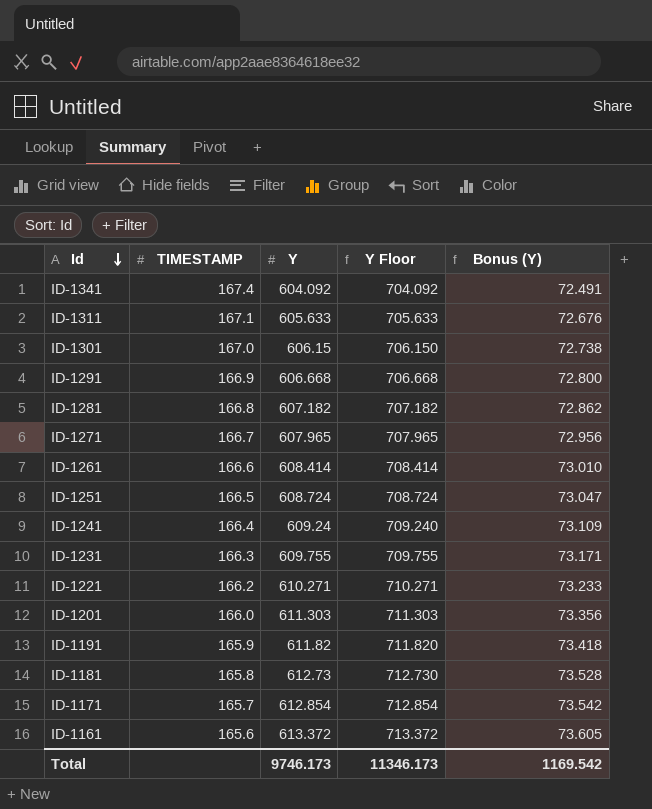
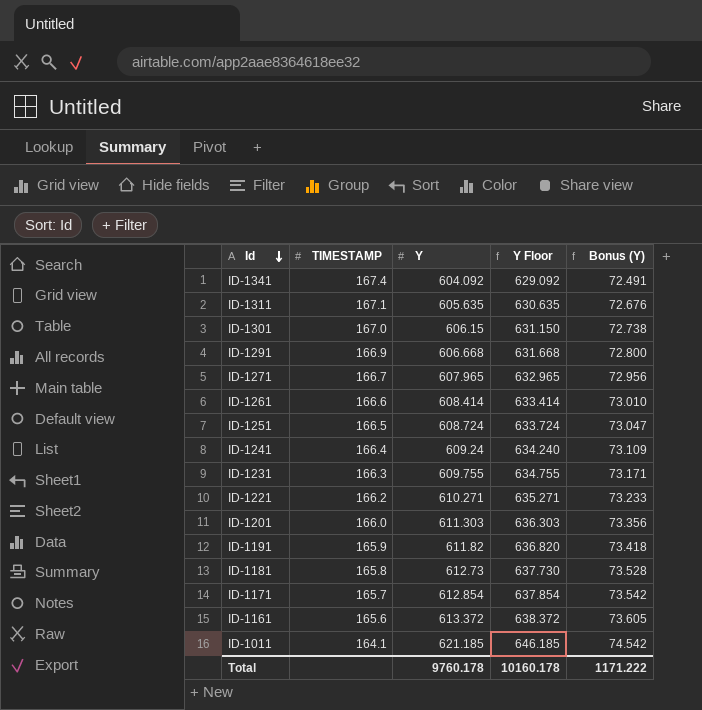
column Y Floor | formula: [Y] + 100 -> [Y] + 25
row ID-1281: 166.8 | 607.182 | 707.182 | 72.862 -> none
ID-1311 | Y: 605.633 -> 605.635
row ID-1011: none -> 164.1 | 621.185 | 646.185 | 74.542
Total | Y: 9746.173 -> 9760.178
Total | Y Floor: 11346.173 -> 10160.178
Total | Bonus (Y): 1169.542 -> 1171.222

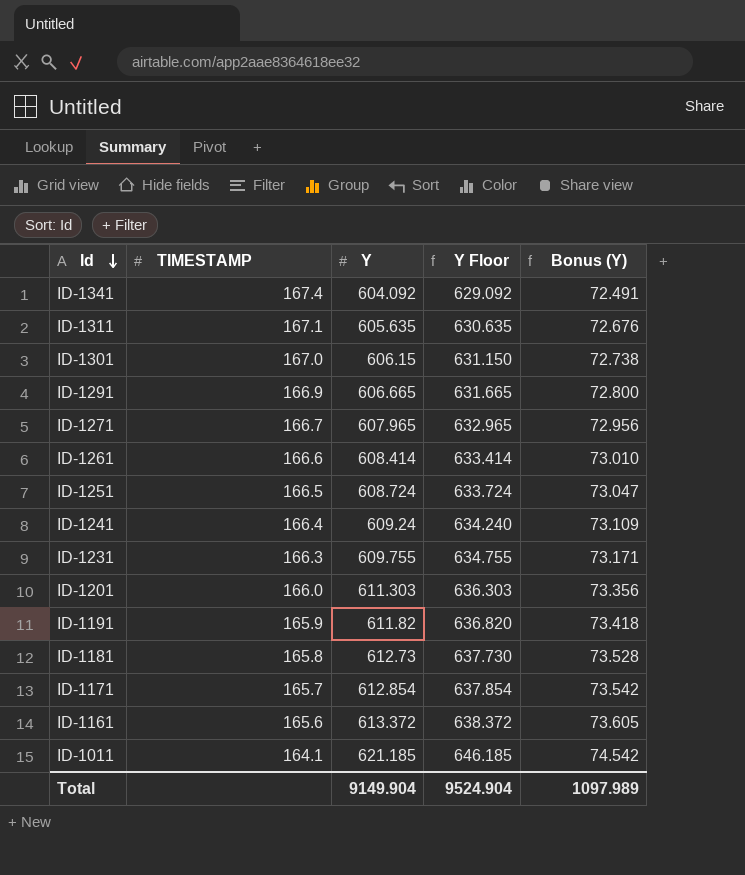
row ID-1221: 166.2 | 610.271 | 635.271 | 73.233 -> none
ID-1291 | Y: 606.668 -> 606.665
ID-1291 | Y Floor: 631.668 -> 631.665
Total | Y: 9760.178 -> 9149.904
Total | Y Floor: 10160.178 -> 9524.904
Total | Bonus (Y): 1171.222 -> 1097.989

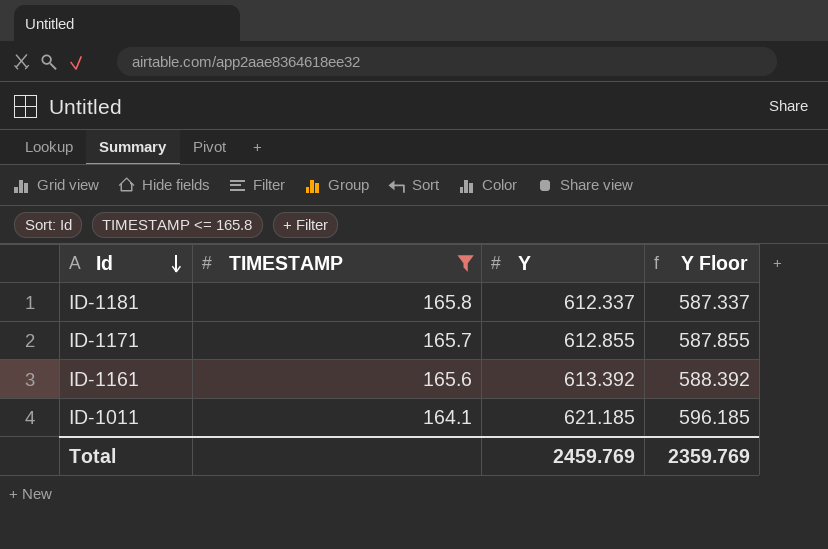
filter: none -> TIMESTAMP <= 165.8
column Bonus (Y) | formula: [Y] * 0.12 -> none
column Y Floor | formula: [Y] + 25 -> [Y] - 25
ID-1181 | Y: 612.73 -> 612.337
ID-1171 | Y: 612.854 -> 612.855
ID-1161 | Y: 613.372 -> 613.392
Total | Y: 9149.904 -> 2459.769
Total | Y Floor: 9524.904 -> 2359.769

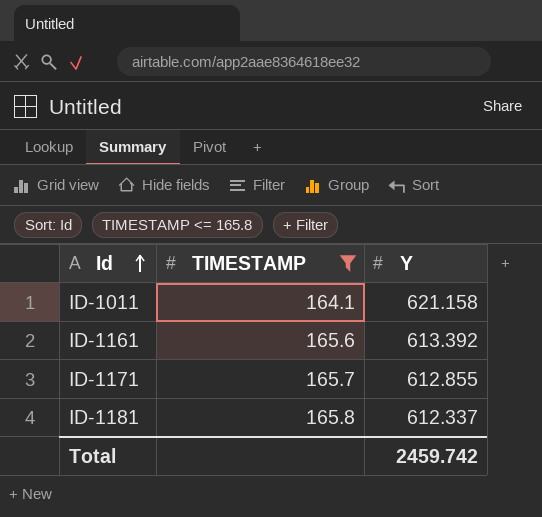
row order: Id descending -> Id ascending
column Y Floor | formula: [Y] - 25 -> none
ID-1011 | Y: 621.185 -> 621.158
Total | Y: 2459.769 -> 2459.742

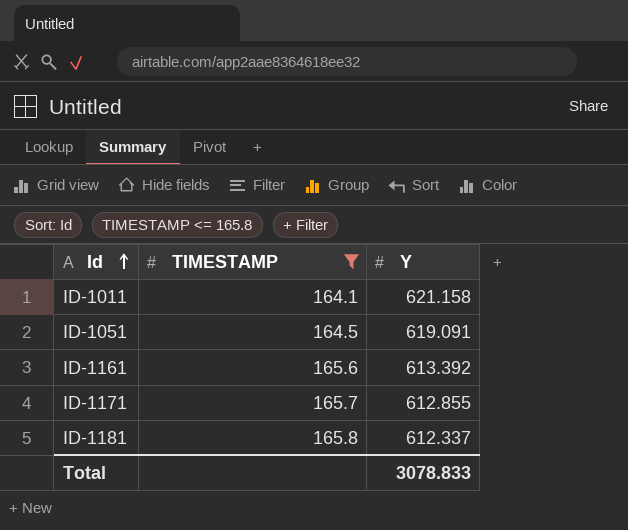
row ID-1051: none -> 164.5 | 619.091
Total | Y: 2459.742 -> 3078.833

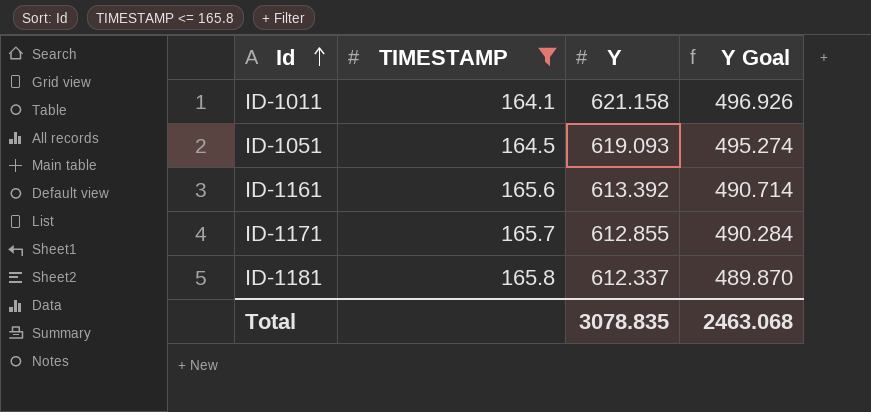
column Y Goal | formula: none -> [Y] * 0.8
ID-1051 | Y: 619.091 -> 619.093
Total | Y: 3078.833 -> 3078.835

